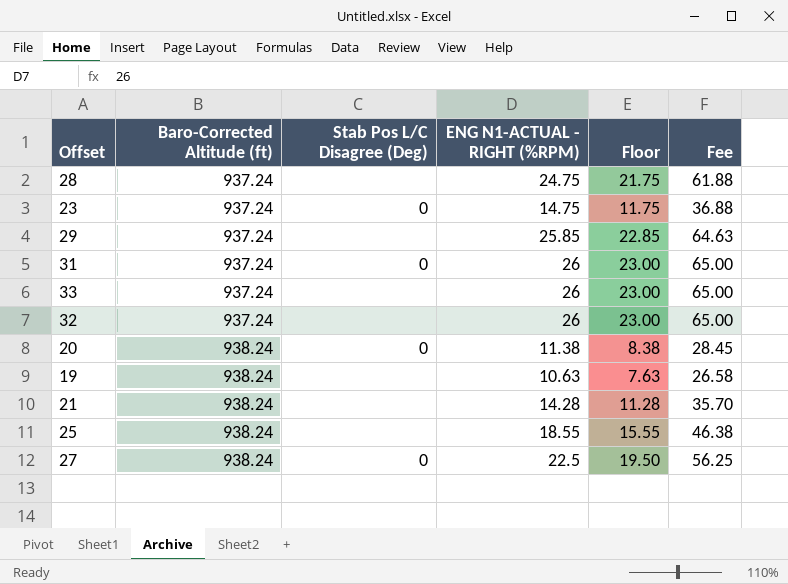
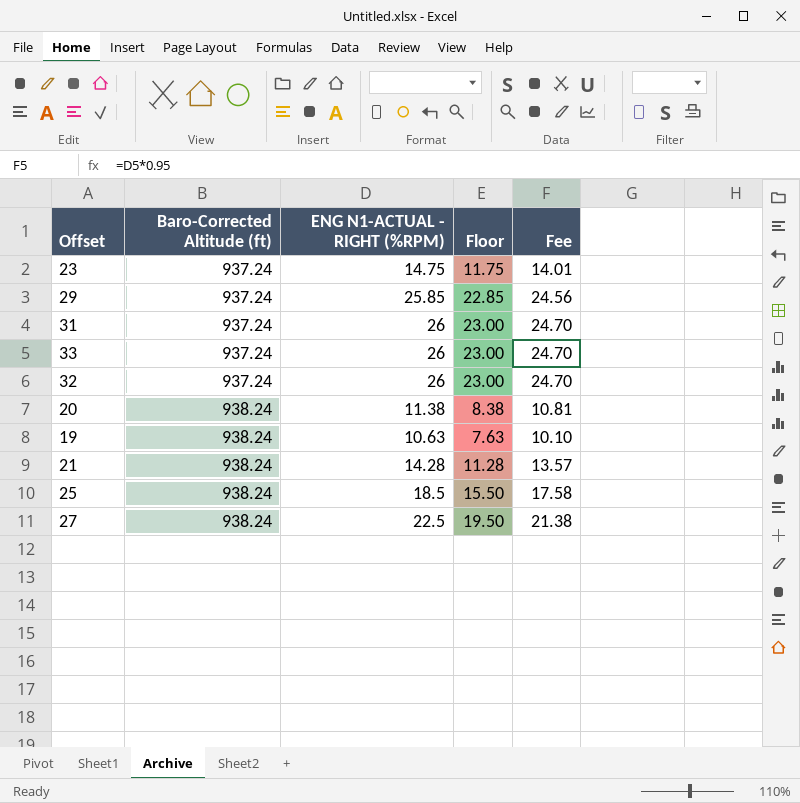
column Stab Pos L/C Disagree (Deg) | position: 3 -> none
column Fee | formula: [ENG N1-ACTUAL - RIGHT (%RPM)] * 2.5 -> [ENG N1-ACTUAL - RIGHT (%RPM)] * 0.95
row 28: 937.24 | none | 24.75 | 21.75 | 61.88 -> none
25 | ENG N1-ACTUAL - RIGHT (%RPM): 18.55 -> 18.5
25 | Floor: 15.55 -> 15.50

